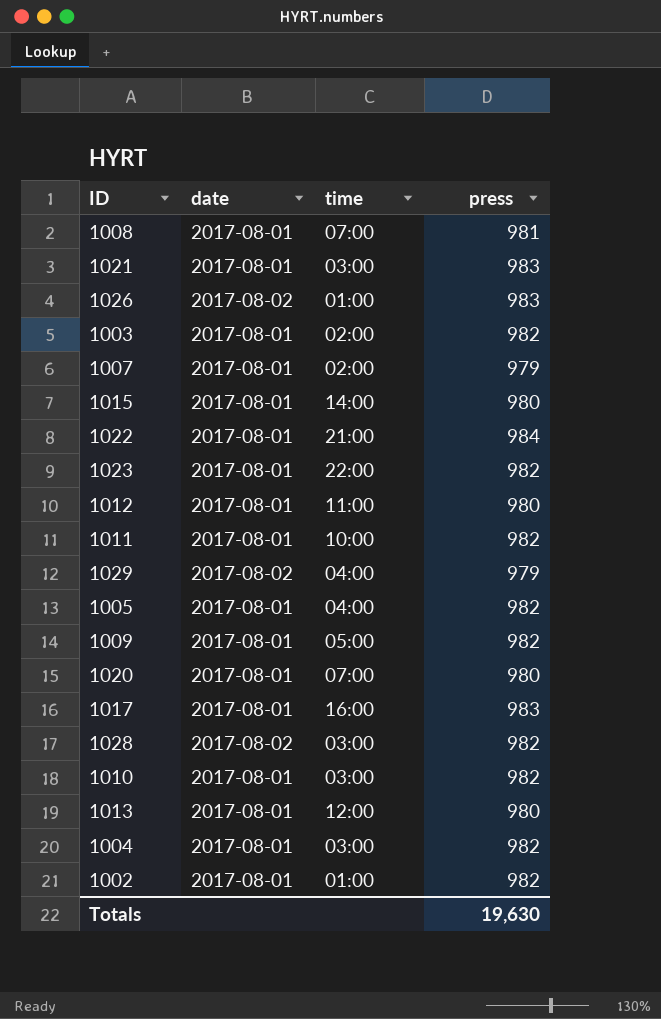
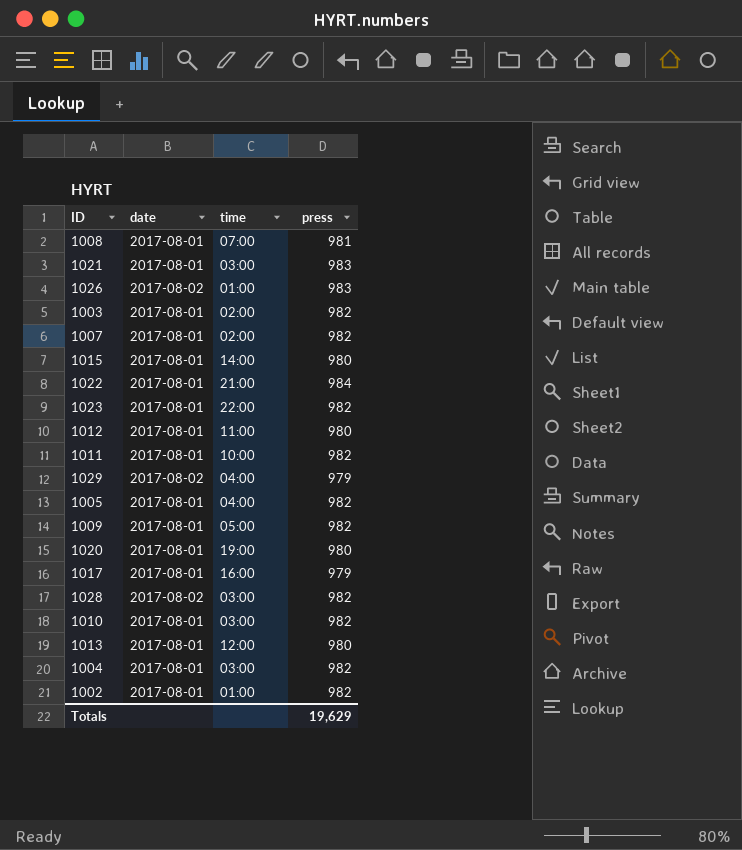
1007 | press: 979 -> 982
1020 | time: 07:00 -> 19:00
1017 | press: 983 -> 979
Totals | press: 19,630 -> 19,629

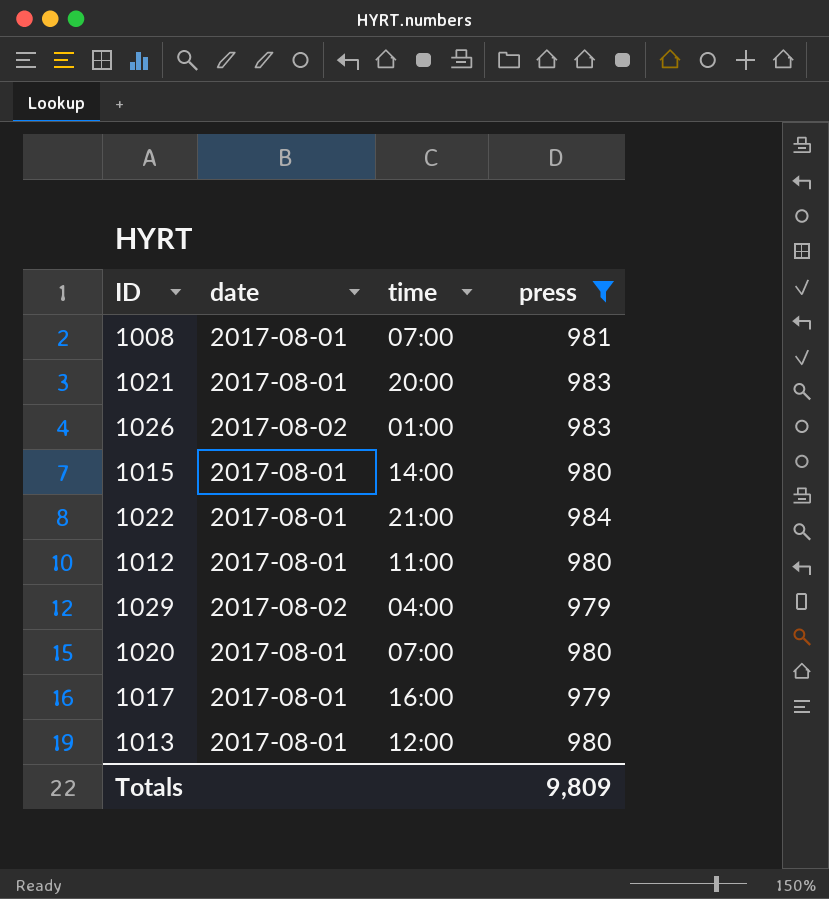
filter: none -> press != 982
1021 | time: 03:00 -> 20:00
1020 | time: 19:00 -> 07:00
Totals | press: 19,629 -> 9,809

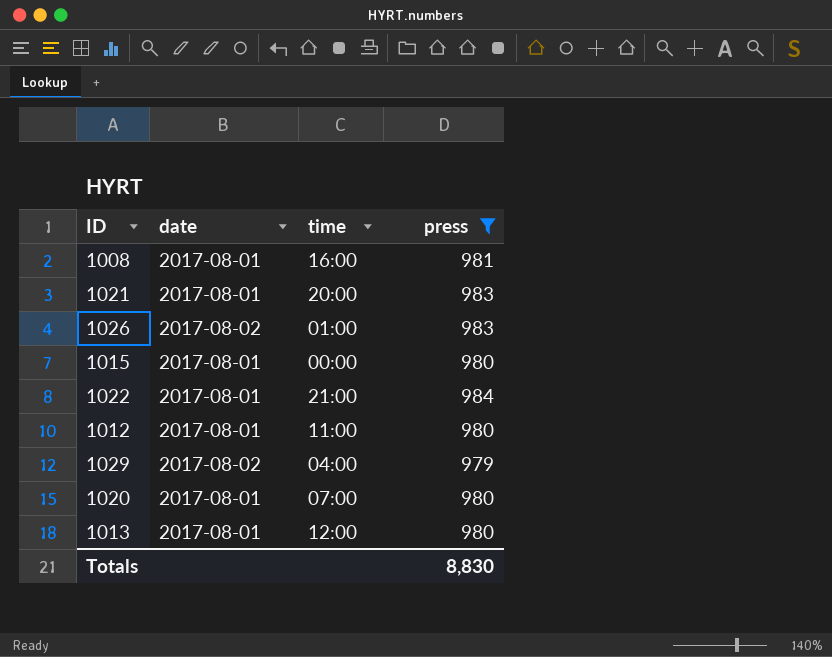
row 1017: 2017-08-01 | 16:00 | 979 -> none
1008 | time: 07:00 -> 16:00
1015 | time: 14:00 -> 00:00
Totals | press: 9,809 -> 8,830

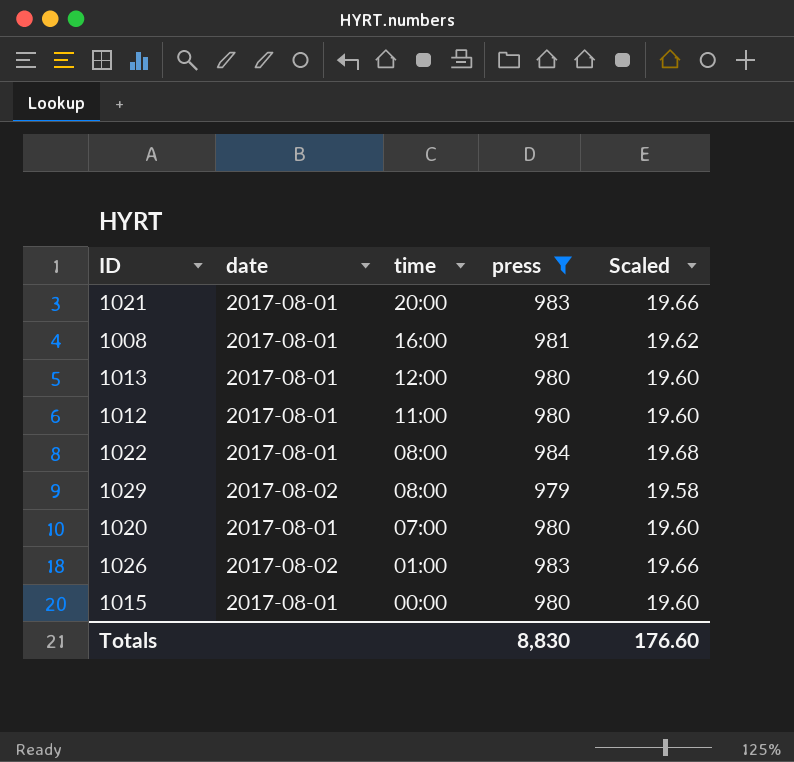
row order: none -> time descending
column Scaled | formula: none -> [press] * 0.02
1022 | time: 21:00 -> 08:00
1029 | time: 04:00 -> 08:00

